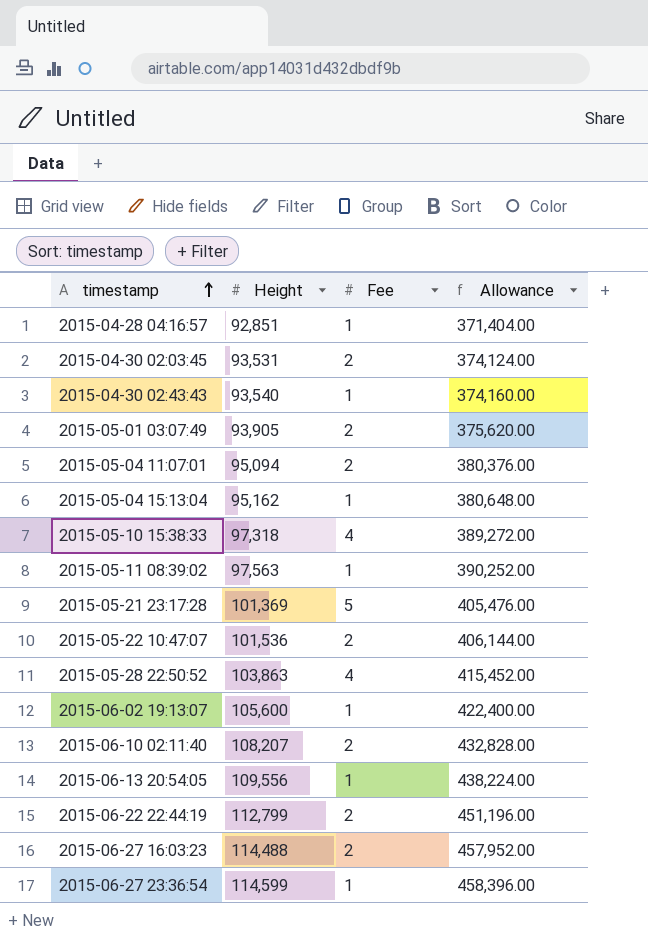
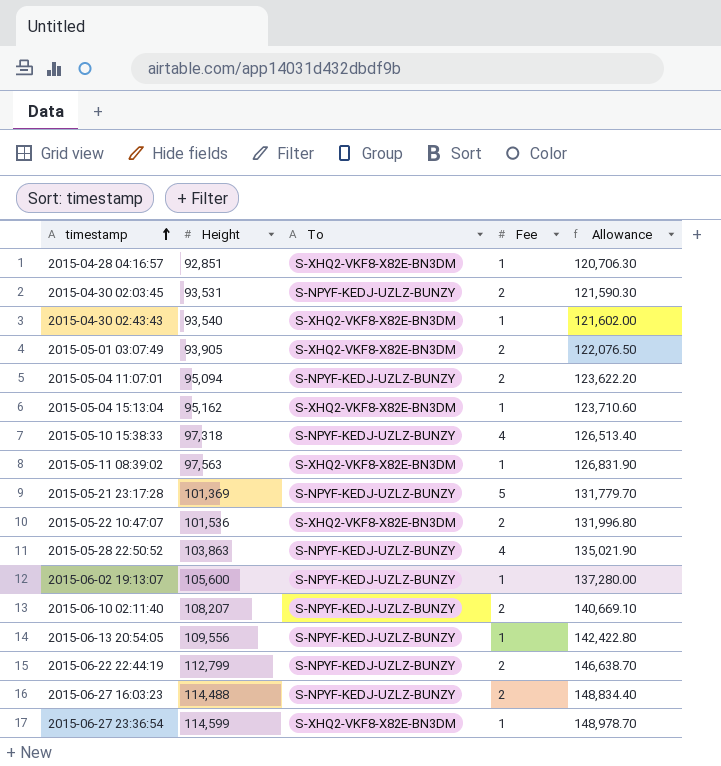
column To | position: none -> 3
column Allowance | formula: [Height] * 4 -> [Height] * 1.3

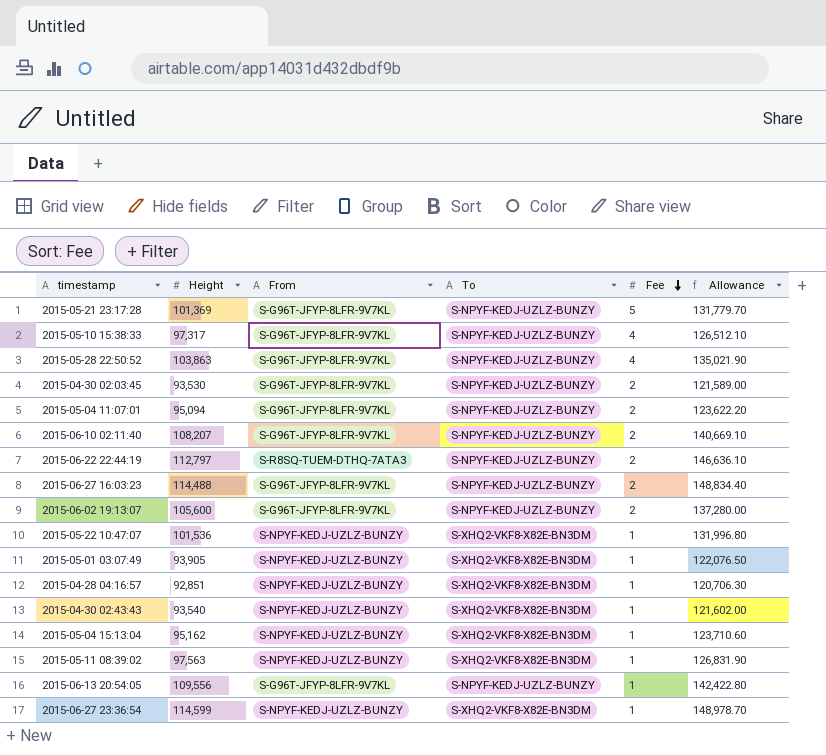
row order: timestamp ascending -> Fee descending
column From | position: none -> 3
2015-05-10 15:38:33 | Height: 97,318 -> 97,317
2015-05-10 15:38:33 | Allowance: 126,513.40 -> 126,512.10
2015-04-30 02:03:45 | Height: 93,531 -> 93,530
2015-04-30 02:03:45 | Allowance: 121,590.30 -> 121,589.00
2015-06-22 22:44:19 | Height: 112,799 -> 112,797
2015-06-22 22:44:19 | Allowance: 146,638.70 -> 146,636.10
2015-06-02 19:13:07 | Fee: 1 -> 2
2015-05-22 10:47:07 | Fee: 2 -> 1
2015-05-01 03:07:49 | Fee: 2 -> 1

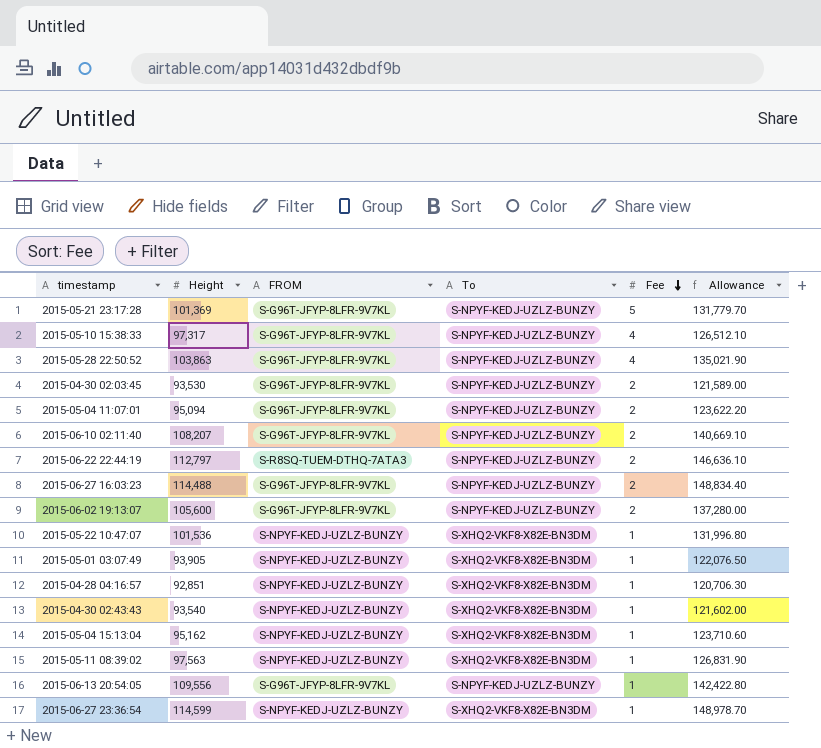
column name: From -> FROM

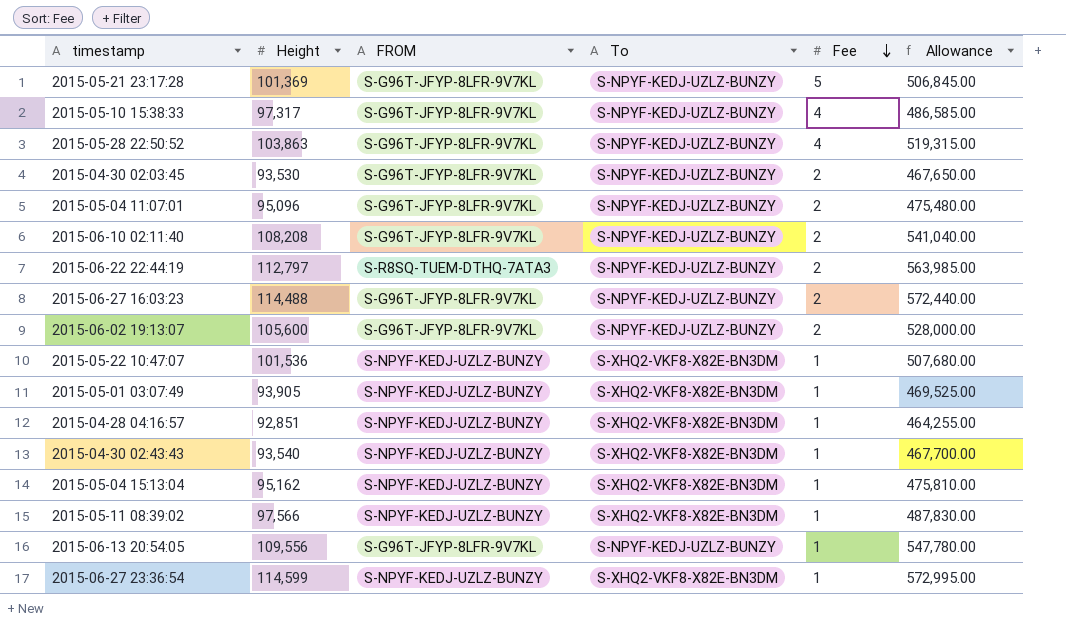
column Allowance | formula: [Height] * 1.3 -> [Height] * 5
2015-05-04 11:07:01 | Height: 95,094 -> 95,096
2015-06-10 02:11:40 | Height: 108,207 -> 108,208
2015-05-11 08:39:02 | Height: 97,563 -> 97,566

